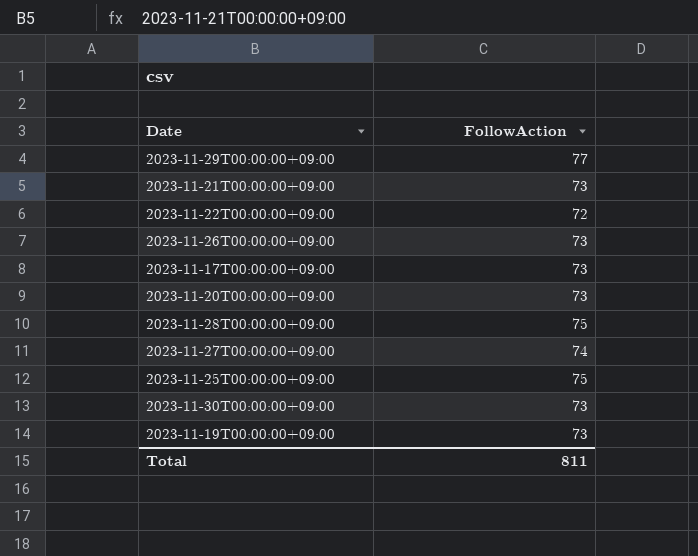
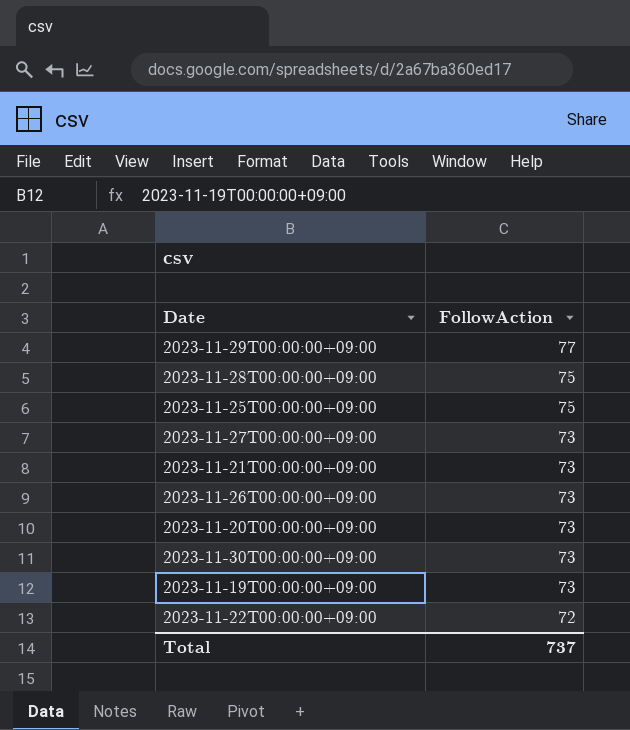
row order: none -> FollowAction descending
row 2023-11-17T00:00:00+09:00: 73 -> none
2023-11-27T00:00:00+09:00 | FollowAction: 74 -> 73
Total | FollowAction: 811 -> 737

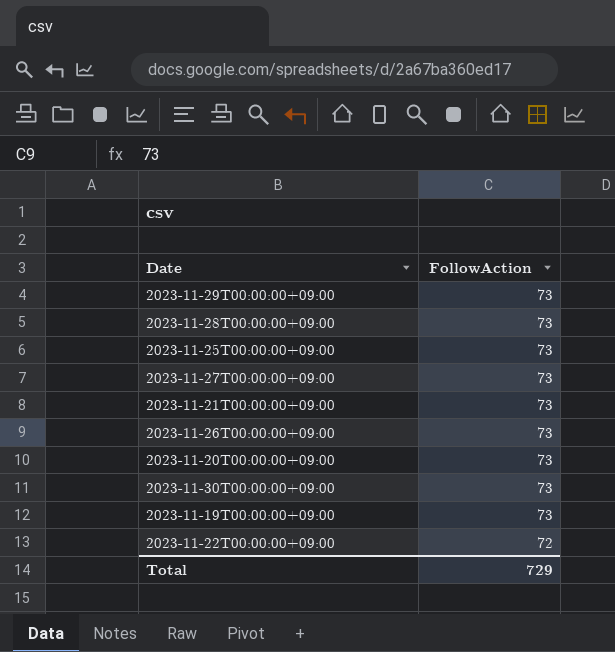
2023-11-29T00:00:00+09:00 | FollowAction: 77 -> 73
2023-11-28T00:00:00+09:00 | FollowAction: 75 -> 73
2023-11-25T00:00:00+09:00 | FollowAction: 75 -> 73
Total | FollowAction: 737 -> 729

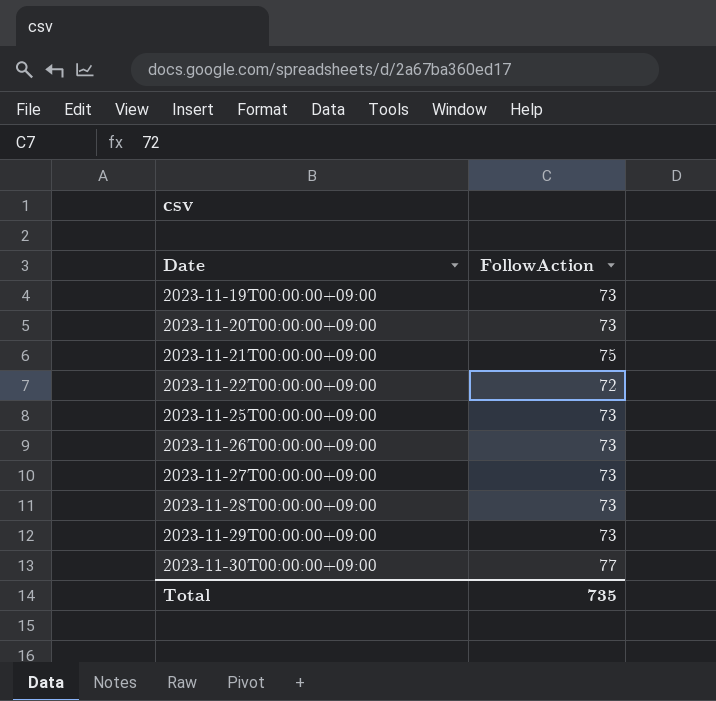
row order: FollowAction descending -> Date ascending
2023-11-21T00:00:00+09:00 | FollowAction: 73 -> 75
2023-11-30T00:00:00+09:00 | FollowAction: 73 -> 77
Total | FollowAction: 729 -> 735

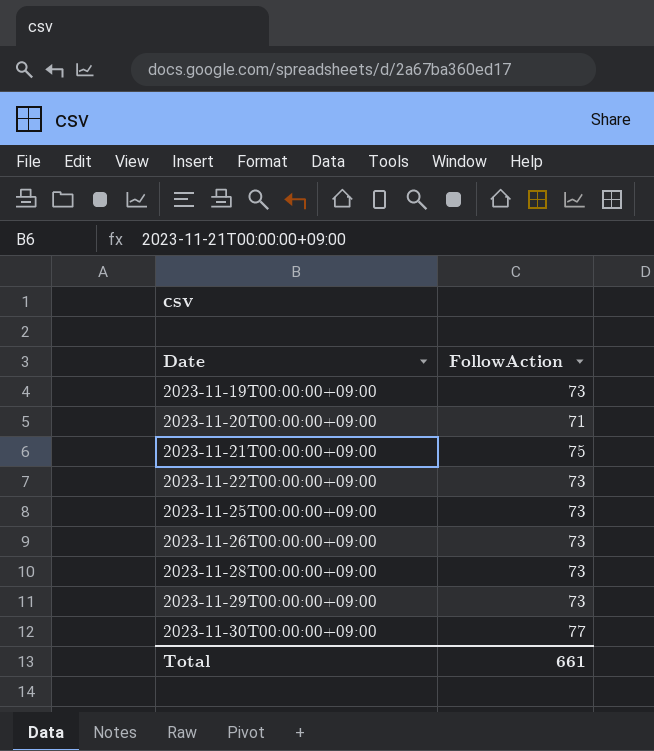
row 2023-11-27T00:00:00+09:00: 73 -> none
2023-11-20T00:00:00+09:00 | FollowAction: 73 -> 71
2023-11-22T00:00:00+09:00 | FollowAction: 72 -> 73
Total | FollowAction: 735 -> 661

